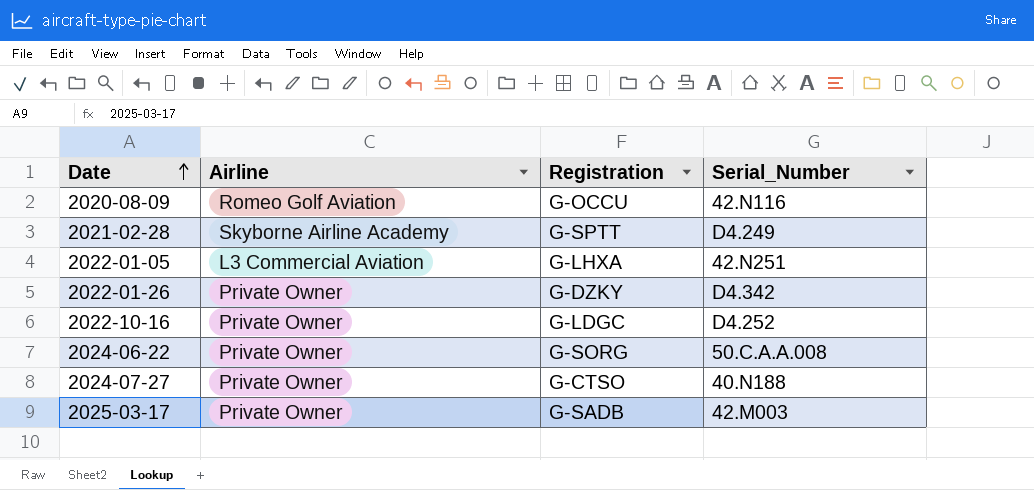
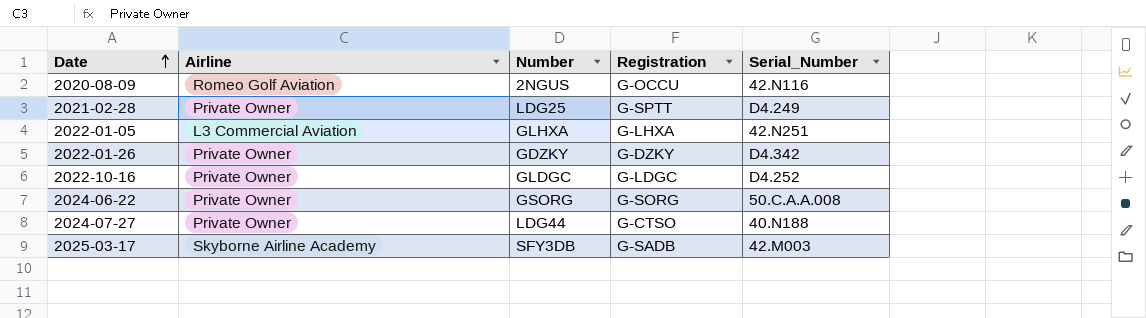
column Number | position: none -> 3
2021-02-28 | Airline: Skyborne Airline Academy -> Private Owner
2025-03-17 | Airline: Private Owner -> Skyborne Airline Academy

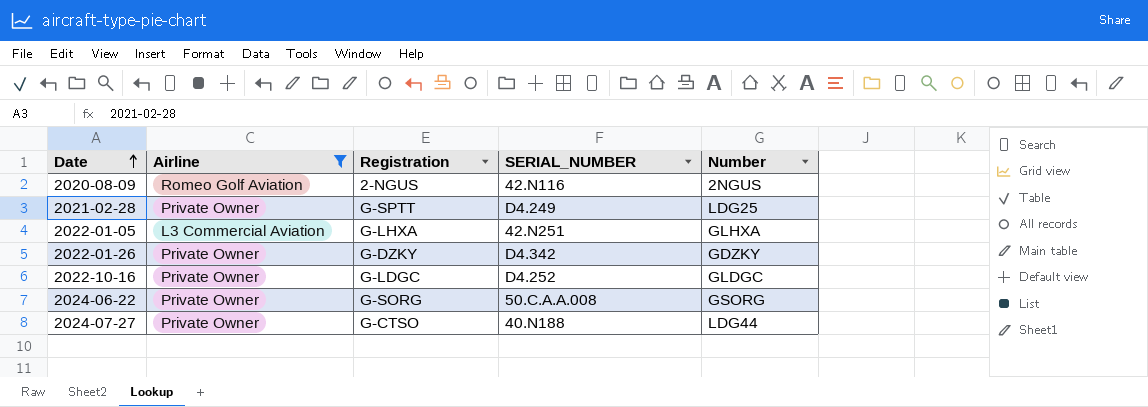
filter: none -> Airline != Skyborne Airline Academy
column name: Serial_Number -> SERIAL_NUMBER
column Number | position: 3 -> 5
2020-08-09 | Registration: G-OCCU -> 2-NGUS

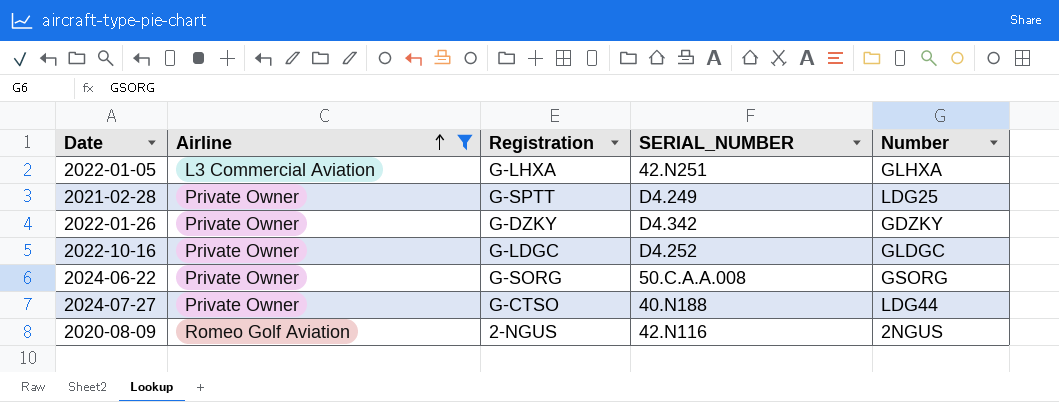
row order: Date ascending -> Airline ascending

